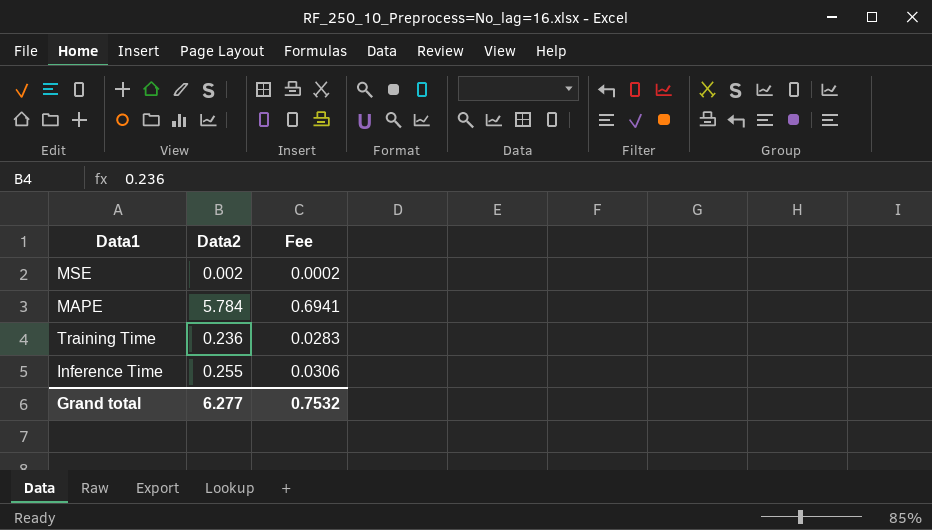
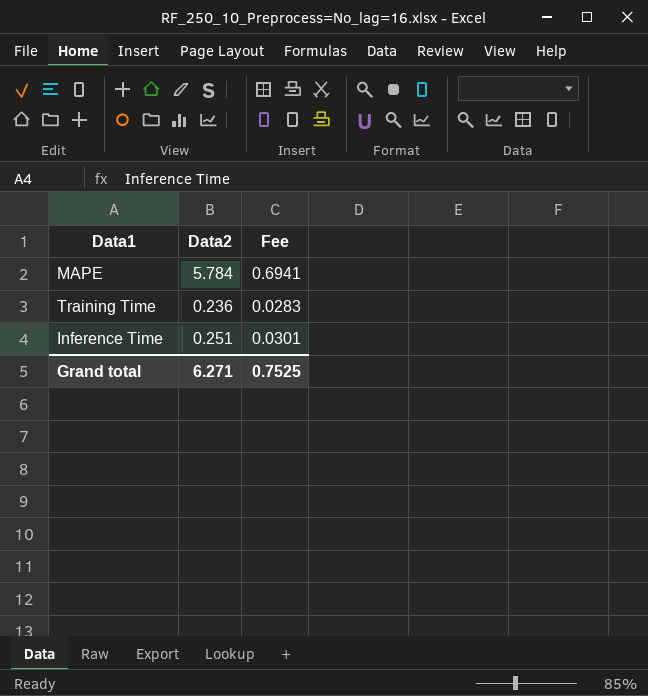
row MSE: 0.002 | 0.0002 -> none
Inference Time | Data2: 0.255 -> 0.251
Inference Time | Fee: 0.0306 -> 0.0301
Grand total | Data2: 6.277 -> 6.271
Grand total | Fee: 0.7532 -> 0.7525

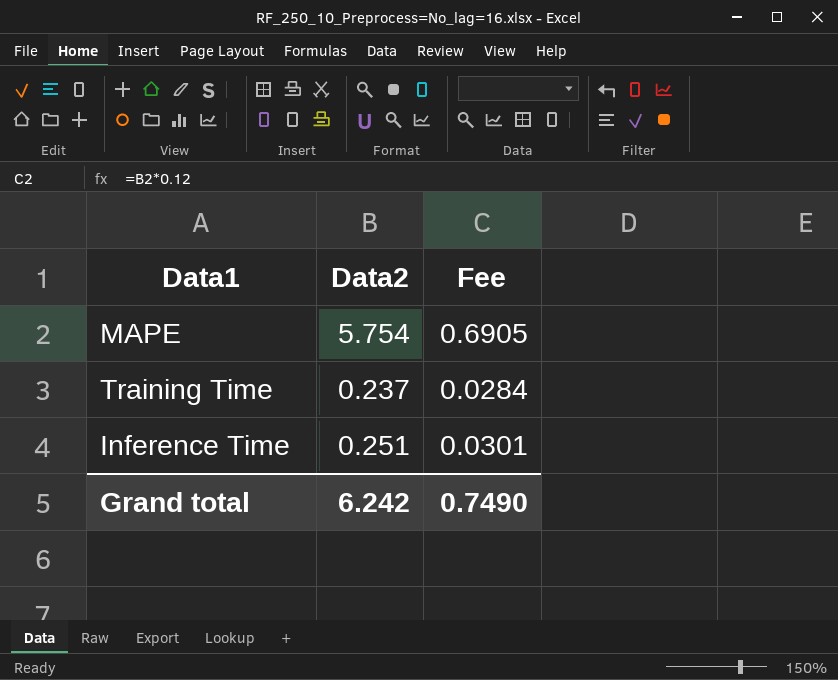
MAPE | Data2: 5.784 -> 5.754
MAPE | Fee: 0.6941 -> 0.6905
Training Time | Data2: 0.236 -> 0.237
Training Time | Fee: 0.0283 -> 0.0284
Grand total | Data2: 6.271 -> 6.242
Grand total | Fee: 0.7525 -> 0.7490

